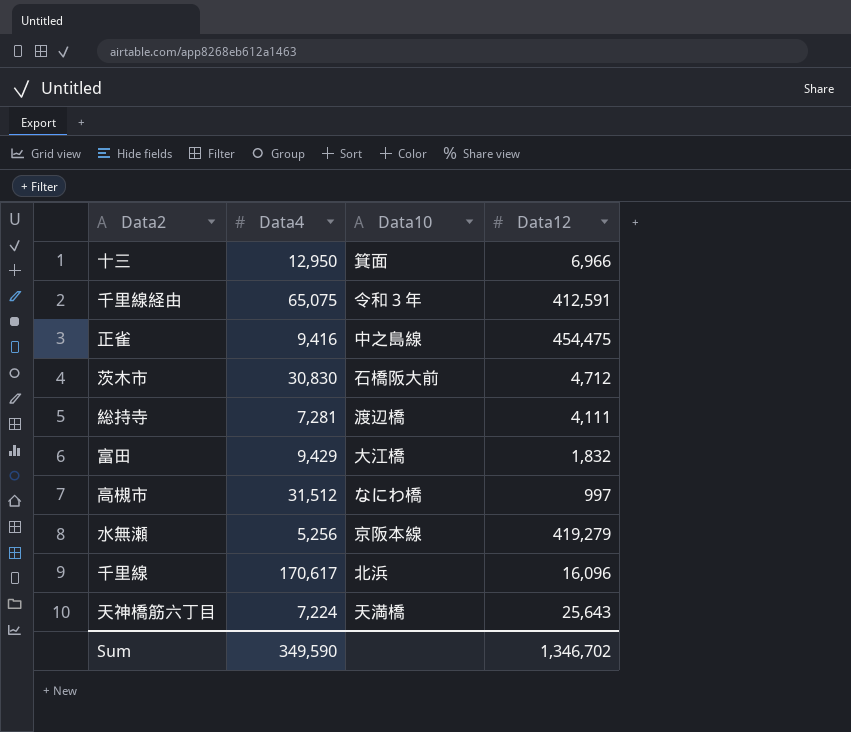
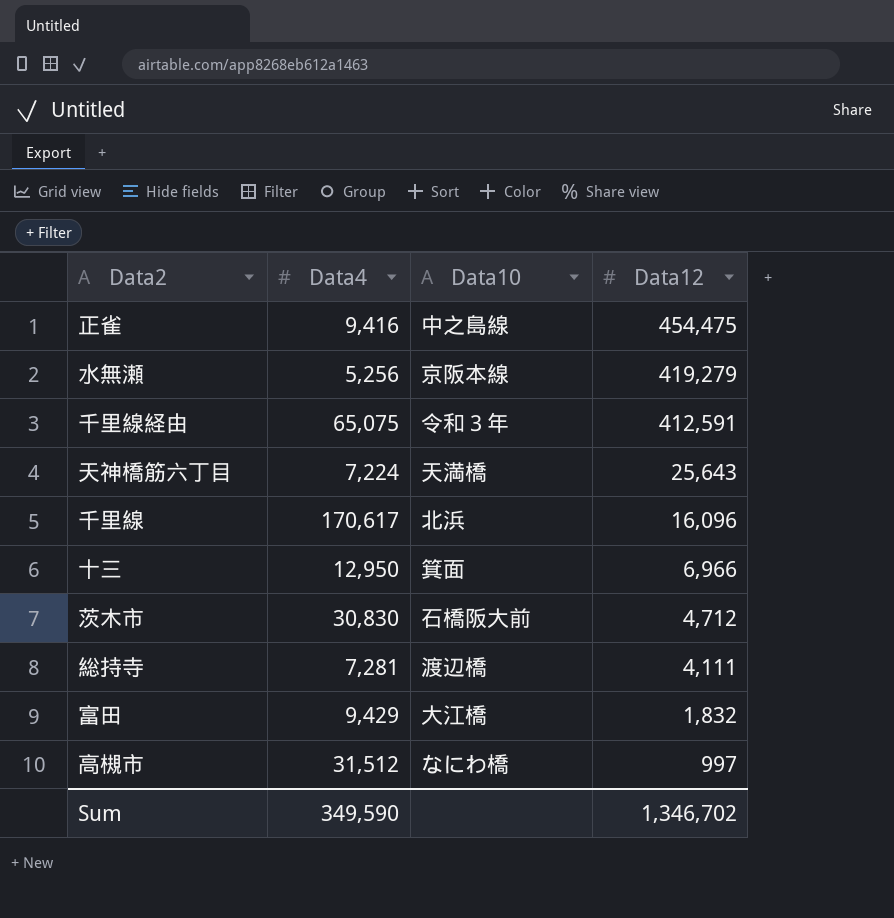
row order: none -> Data12 descending

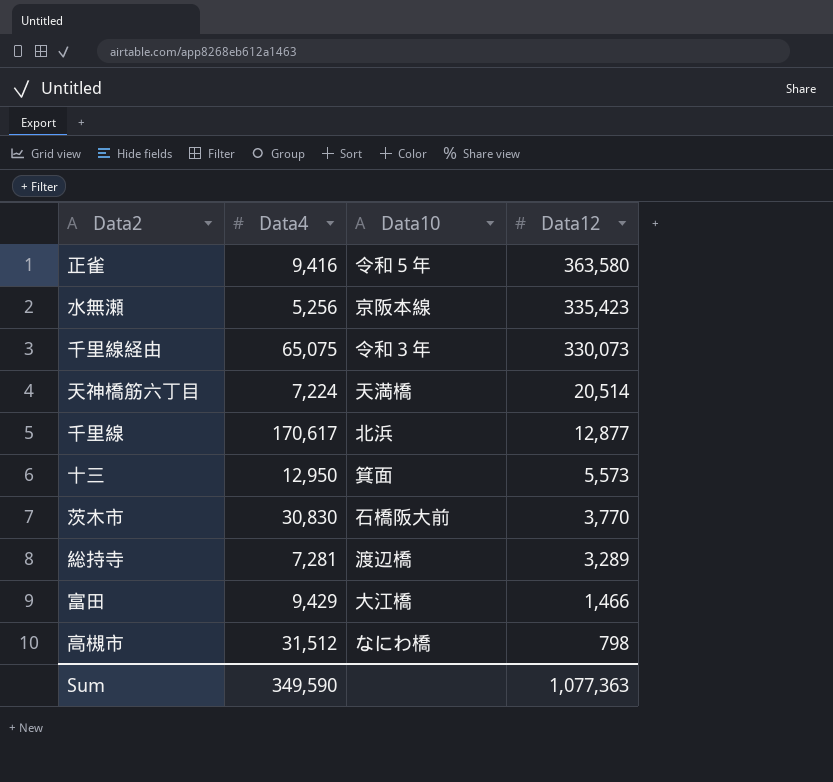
正雀 | Data10: 中之島線 -> 令和５年
正雀 | Data12: 454,475 -> 363,580
水無瀬 | Data12: 419,279 -> 335,423
千里線経由 | Data12: 412,591 -> 330,073
天神橋筋六丁目 | Data12: 25,643 -> 20,514
千里線 | Data12: 16,096 -> 12,877
十三 | Data12: 6,966 -> 5,573
茨木市 | Data12: 4,712 -> 3,770
総持寺 | Data12: 4,111 -> 3,289
富田 | Data12: 1,832 -> 1,466
高槻市 | Data12: 997 -> 798
Sum | Data12: 1,346,702 -> 1,077,363

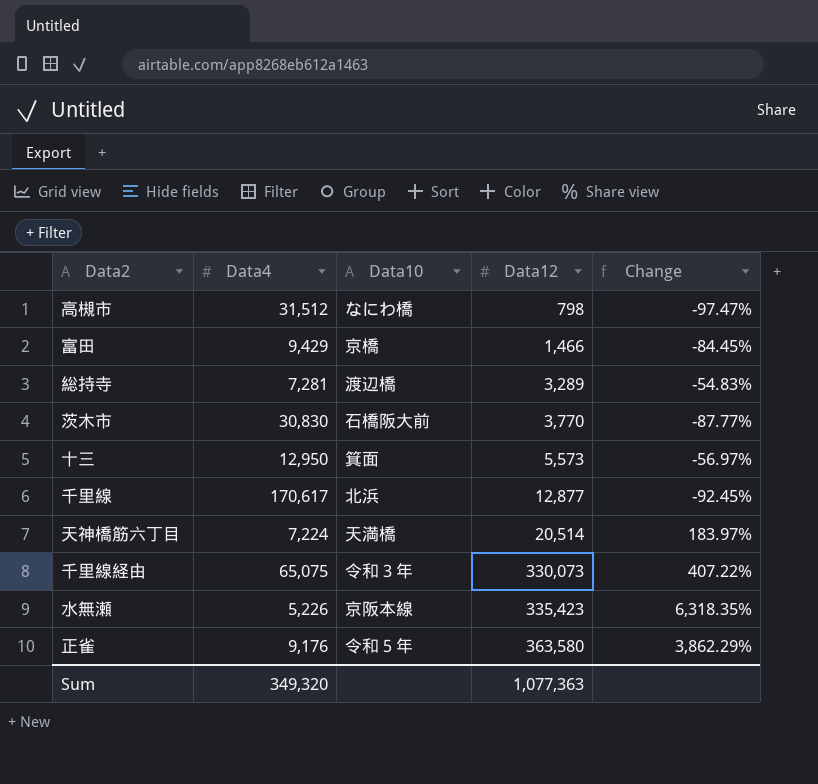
row order: Data12 descending -> Data12 ascending
column Change | formula: none -> ([Data12] - [Data4]) / [Data4]
富田 | Data10: 大江橋 -> 京橋
水無瀬 | Data4: 5,256 -> 5,226
正雀 | Data4: 9,416 -> 9,176
Sum | Data4: 349,590 -> 349,320

